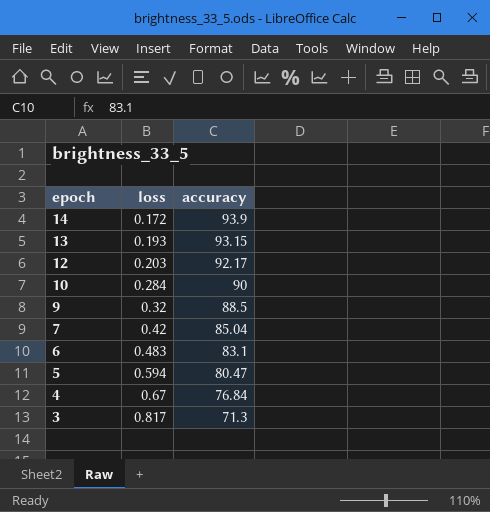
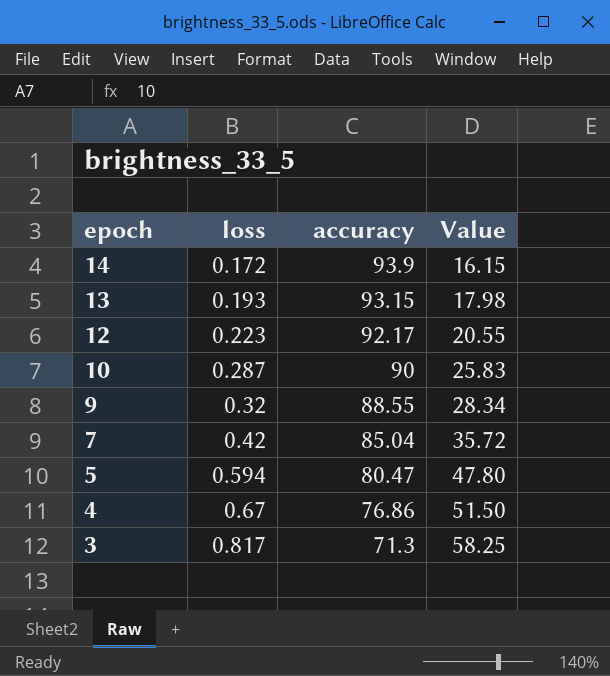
column Value | formula: none -> [loss] * [accuracy]
row 6: 0.483 | 83.1 -> none
12 | loss: 0.203 -> 0.223
10 | loss: 0.284 -> 0.287
9 | accuracy: 88.5 -> 88.55
4 | accuracy: 76.84 -> 76.86

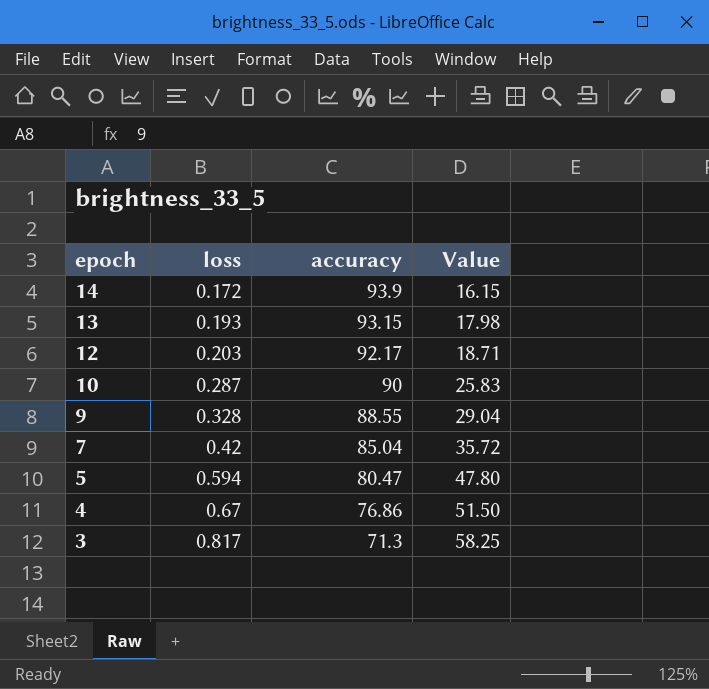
12 | loss: 0.223 -> 0.203
12 | Value: 20.55 -> 18.71
9 | loss: 0.32 -> 0.328
9 | Value: 28.34 -> 29.04

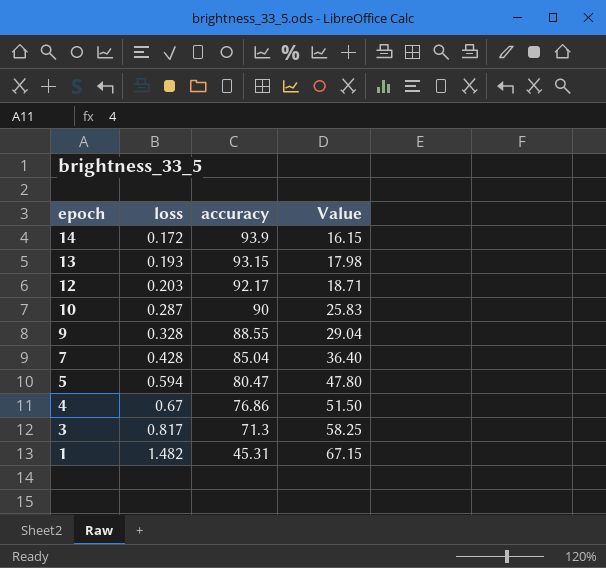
7 | loss: 0.42 -> 0.428
7 | Value: 35.72 -> 36.40
row 1: none -> 1.482 | 45.31 | 67.15

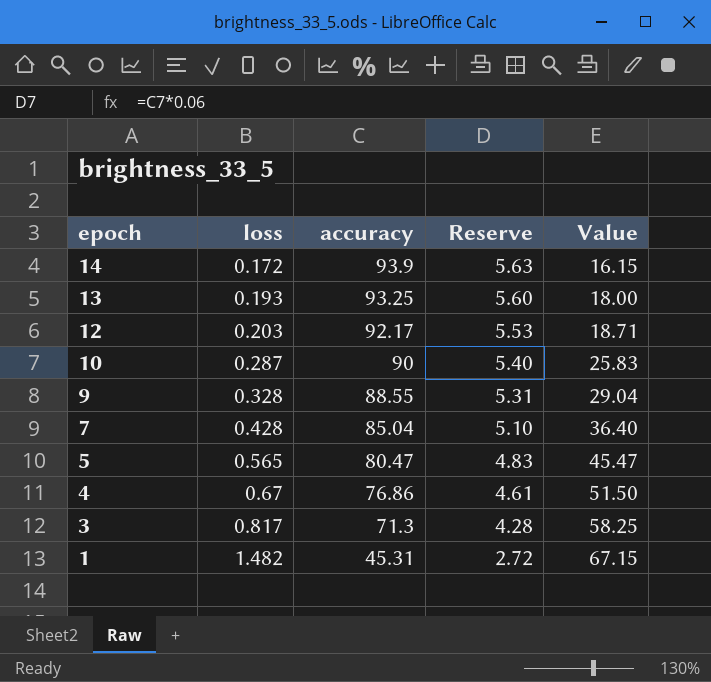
column Reserve | formula: none -> [accuracy] * 0.06
13 | accuracy: 93.15 -> 93.25
13 | Value: 17.98 -> 18.00
5 | loss: 0.594 -> 0.565
5 | Value: 47.80 -> 45.47

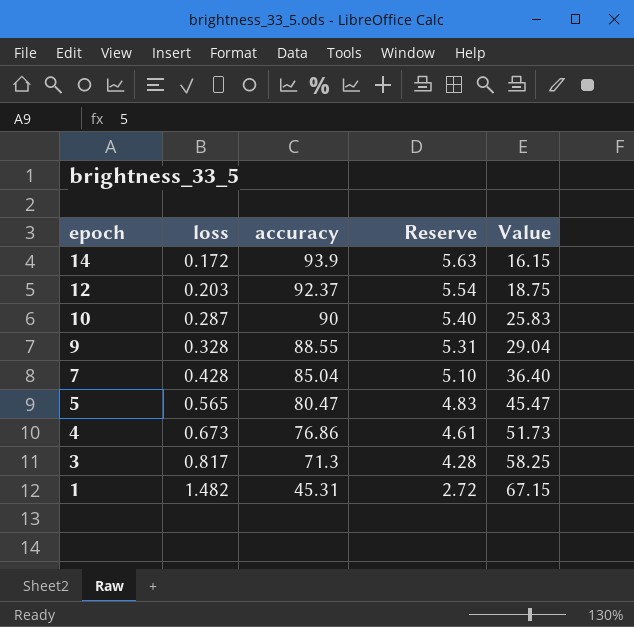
row 13: 0.193 | 93.25 | 5.60 | 18.00 -> none
12 | accuracy: 92.17 -> 92.37
12 | Reserve: 5.53 -> 5.54
12 | Value: 18.71 -> 18.75
4 | loss: 0.67 -> 0.673
4 | Value: 51.50 -> 51.73

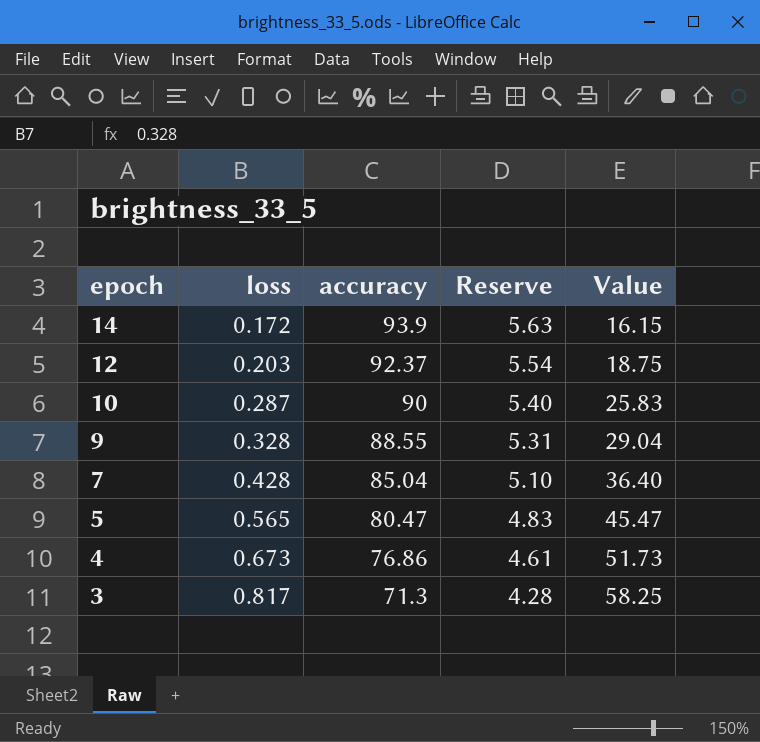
row 1: 1.482 | 45.31 | 2.72 | 67.15 -> none

